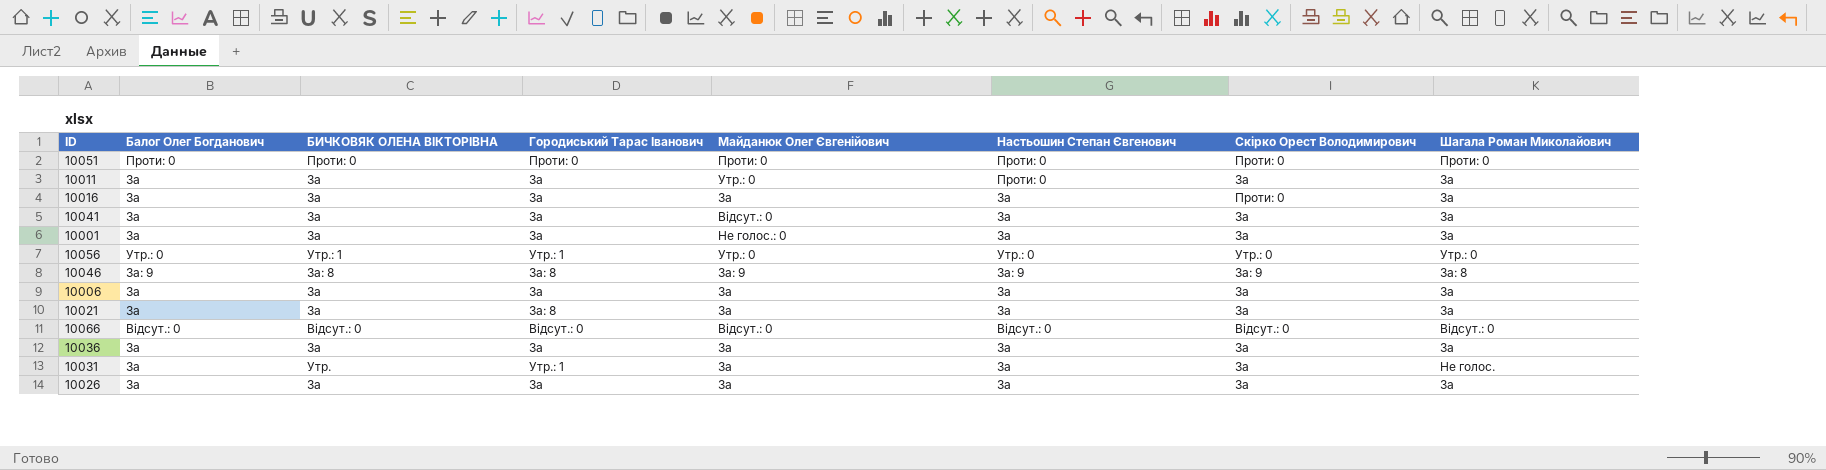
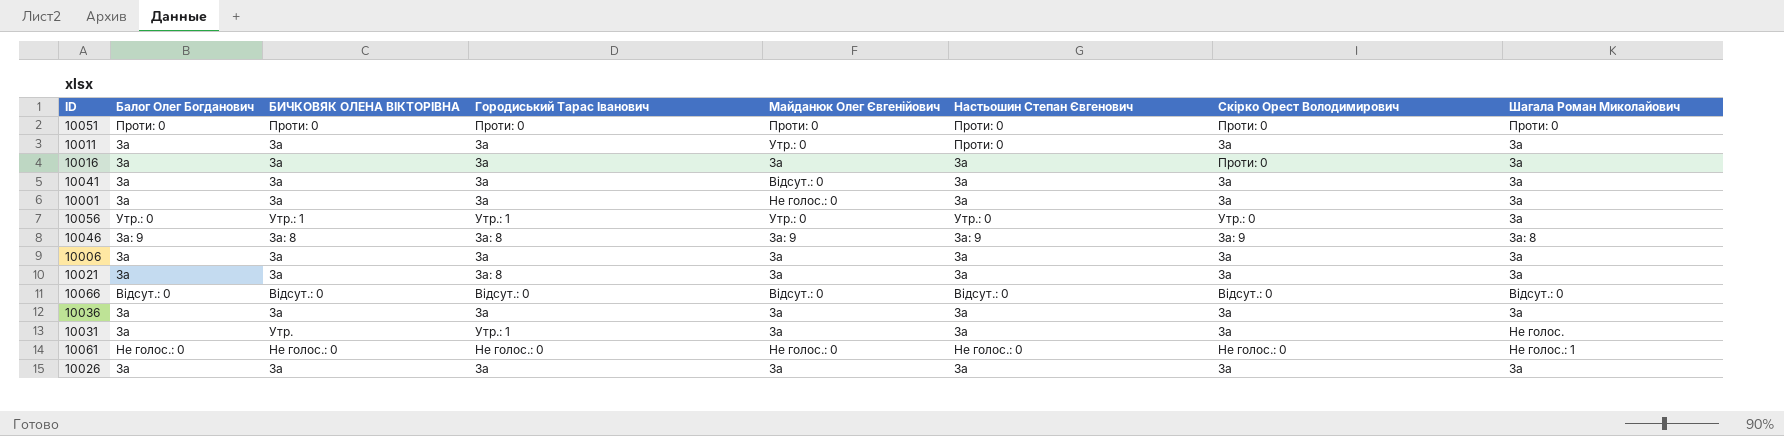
10056 | Шагала Роман Миколайович: Утр.: 0 -> За
row 10061: none -> Не голос.: 0 | Не голос.: 0 | Не голос.: 0 | Не голос.: 0 | Не голос.: 0 | Не голос.: 0 | Не голос.: 1

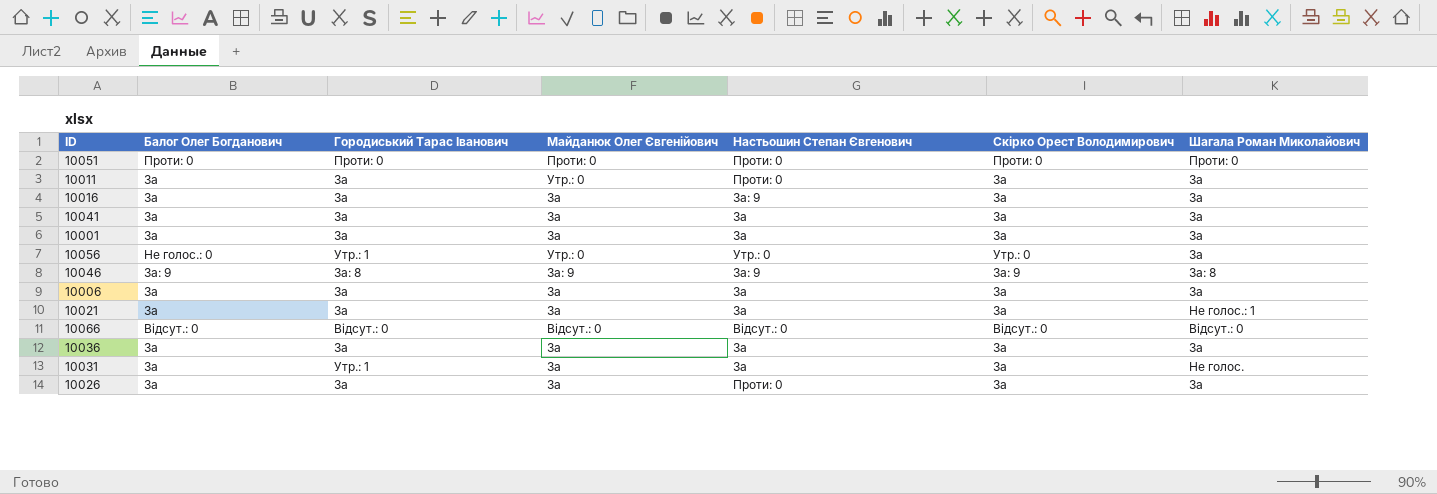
column БИЧКОВЯК ОЛЕНА ВІКТОРІВНА | position: 3 -> none
row 10061: Не голос.: 0 | Не голос.: 0 | Не голос.: 0 | Не голос.: 0 | Не голос.: 0 | Не голос.: 0 | Не голос.: 1 -> none
10016 | Настьошин Степан Євгенович: За -> За: 9
10016 | Скірко Орест Володимирович: Проти: 0 -> За
10041 | Майданюк Олег Євгенійович: Відсут.: 0 -> За
10001 | Майданюк Олег Євгенійович: Не голос.: 0 -> За
10056 | Балог Олег Богданович: Утр.: 0 -> Не голос.: 0
10021 | Городиський Тарас Іванович: За: 8 -> За
10021 | Шагала Роман Миколайович: За -> Не голос.: 1
10026 | Настьошин Степан Євгенович: За -> Проти: 0

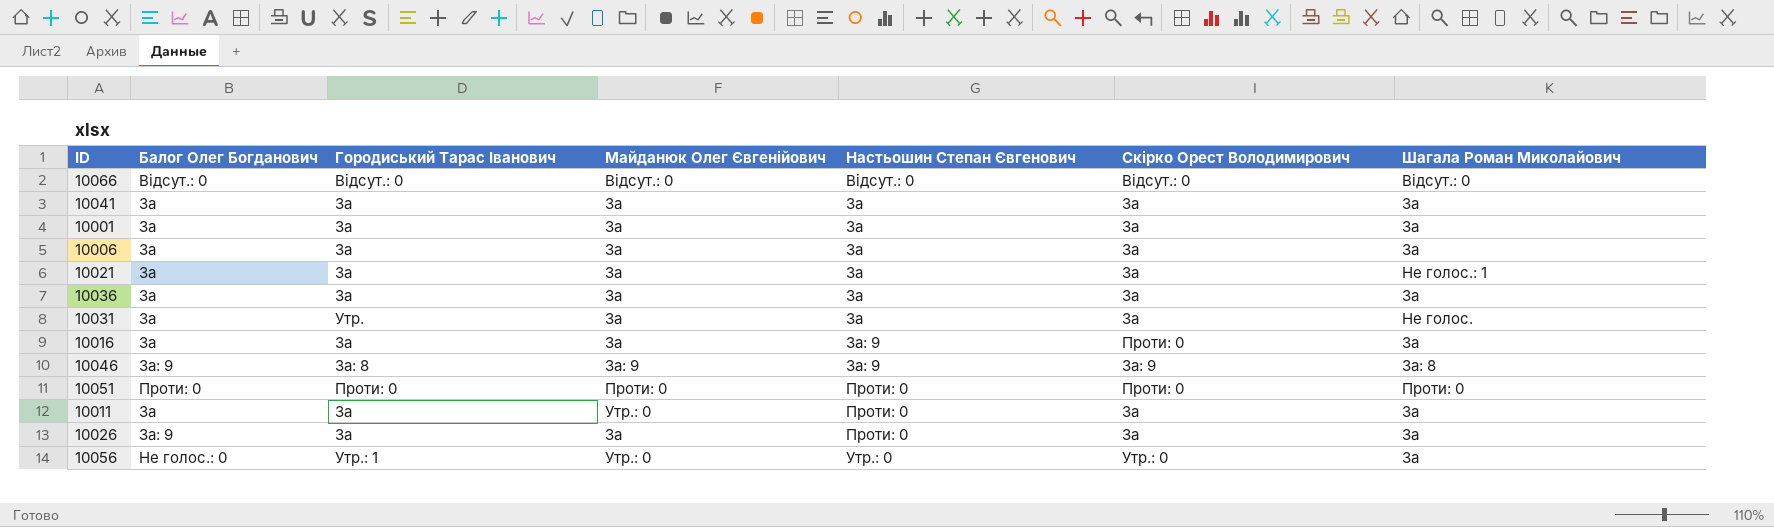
row order: none -> Настьошин Степан Євгенович ascending
10031 | Городиський Тарас Іванович: Утр.: 1 -> Утр.
10016 | Скірко Орест Володимирович: За -> Проти: 0
10026 | Балог Олег Богданович: За -> За: 9

